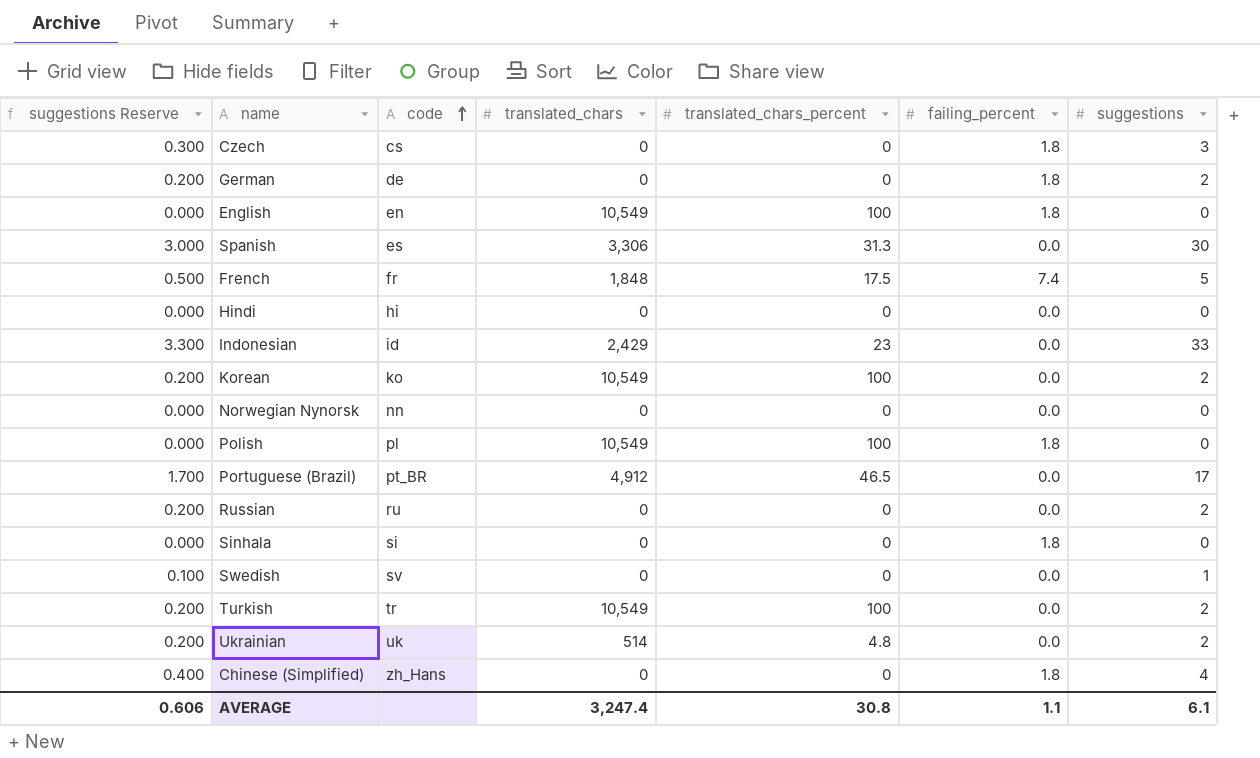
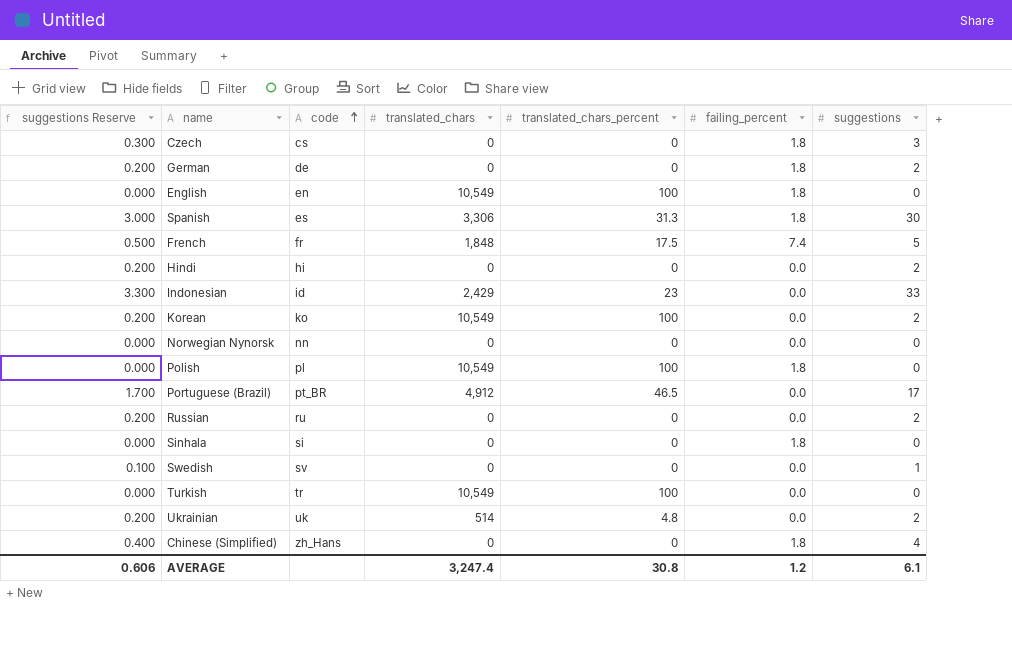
Spanish | failing_percent: 0.0 -> 1.8
Hindi | suggestions Reserve: 0.000 -> 0.200
Hindi | suggestions: 0 -> 2
Turkish | suggestions Reserve: 0.200 -> 0.000
Turkish | suggestions: 2 -> 0
AVERAGE | failing_percent: 1.1 -> 1.2

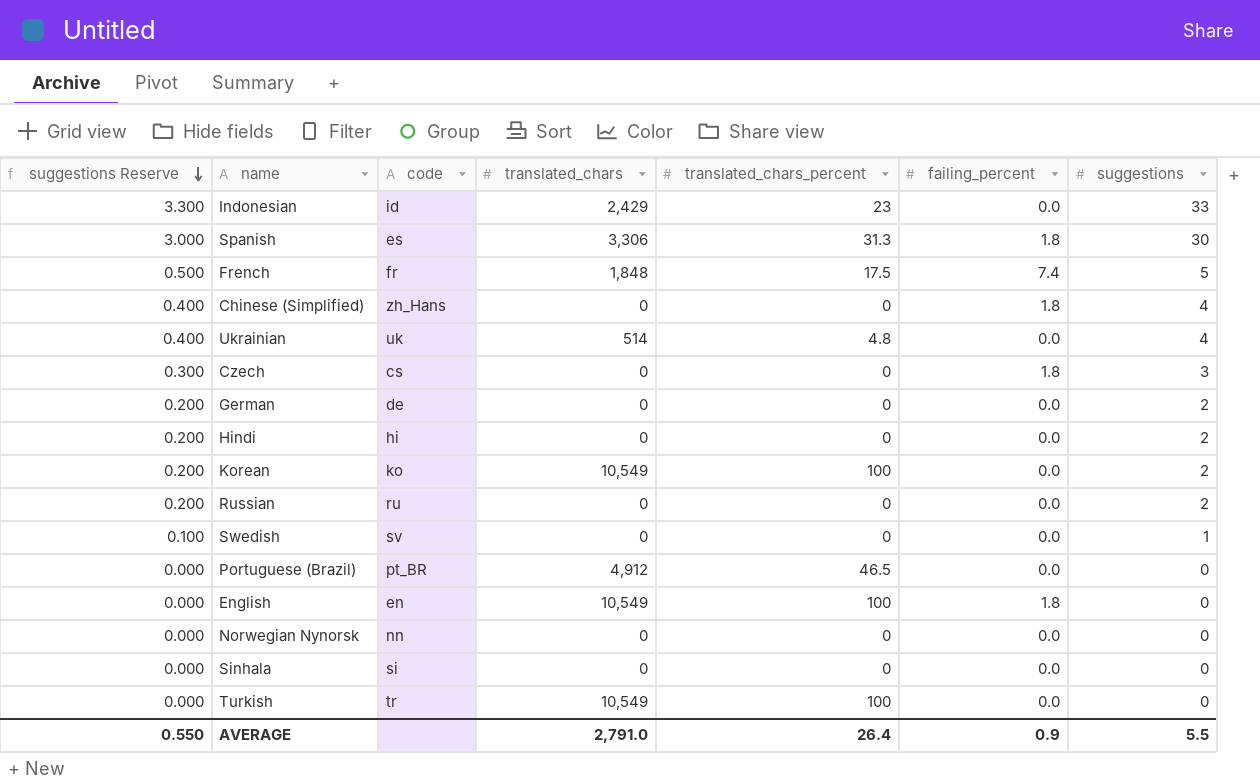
row order: code ascending -> suggestions Reserve descending
row Polish: 0.000 | pl | 10,549 | 100 | 1.8 | 0 -> none
Ukrainian | suggestions Reserve: 0.200 -> 0.400
Ukrainian | suggestions: 2 -> 4
German | failing_percent: 1.8 -> 0.0
Portuguese (Brazil) | suggestions Reserve: 1.700 -> 0.000
Portuguese (Brazil) | suggestions: 17 -> 0
Sinhala | failing_percent: 1.8 -> 0.0
AVERAGE | suggestions Reserve: 0.606 -> 0.550
AVERAGE | translated_chars: 3,247.4 -> 2,791.0
AVERAGE | translated_chars_percent: 30.8 -> 26.4
AVERAGE | failing_percent: 1.2 -> 0.9
AVERAGE | suggestions: 6.1 -> 5.5

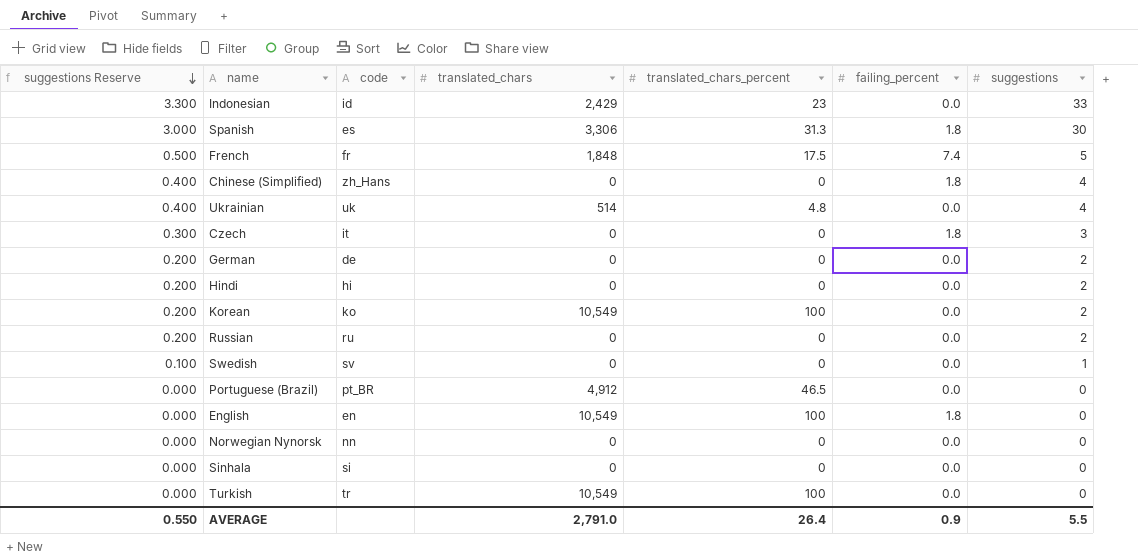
Czech | code: cs -> it

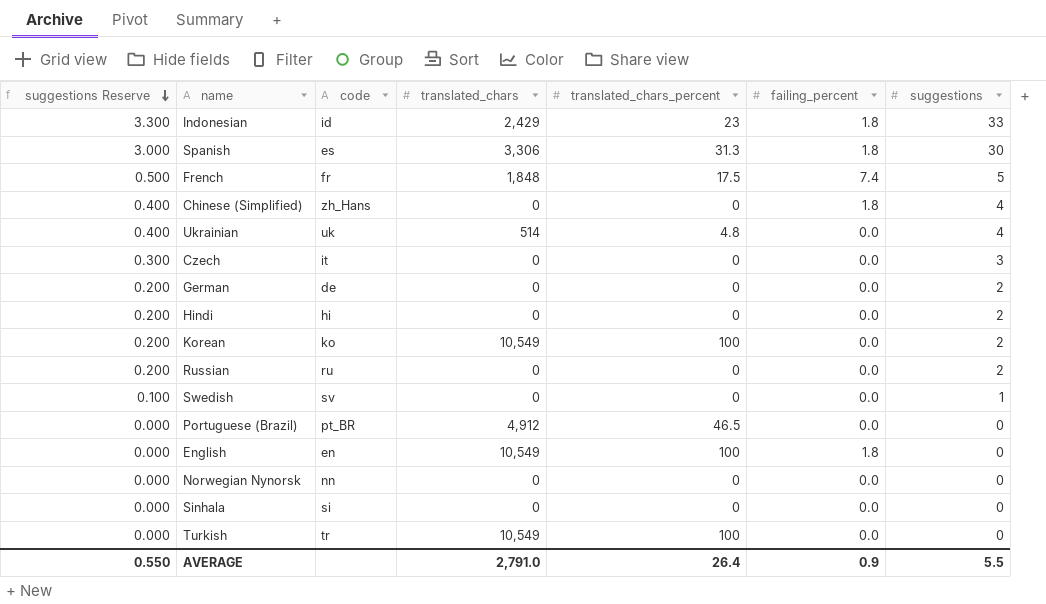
Indonesian | failing_percent: 0.0 -> 1.8
Czech | failing_percent: 1.8 -> 0.0

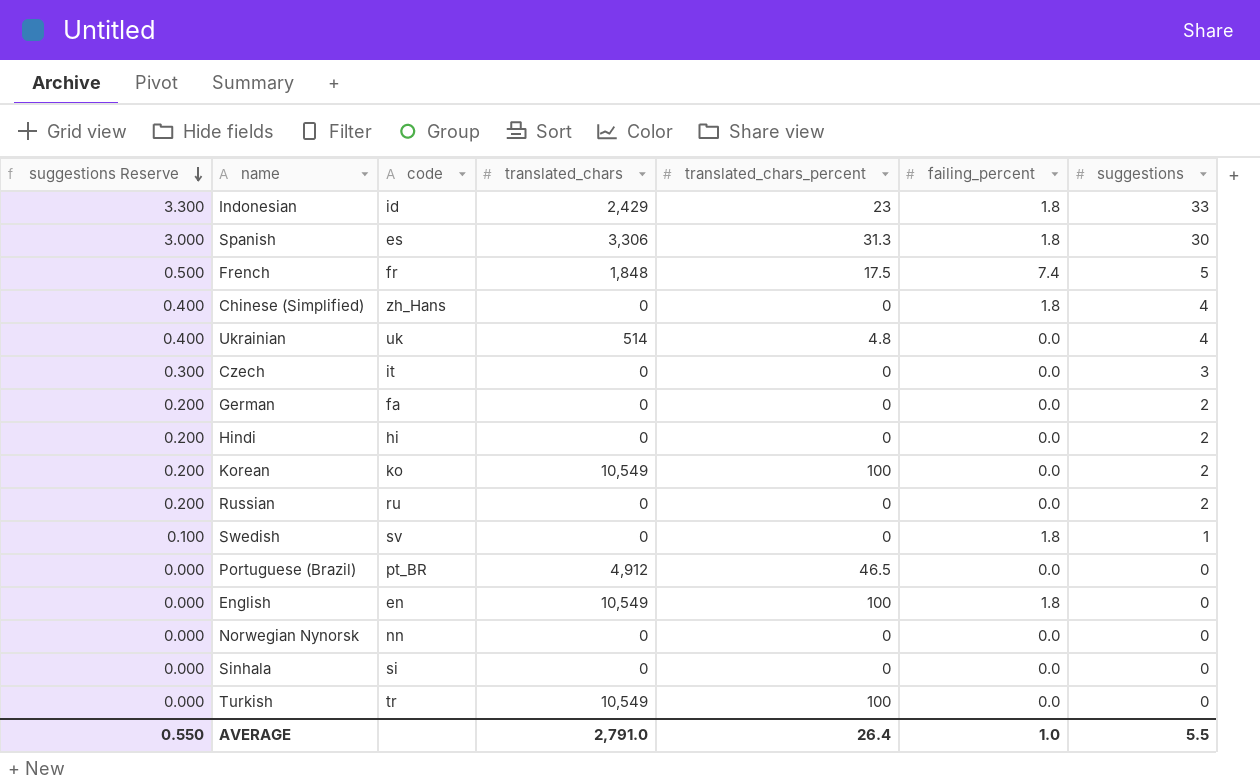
German | code: de -> fa
Swedish | failing_percent: 0.0 -> 1.8
AVERAGE | failing_percent: 0.9 -> 1.0

